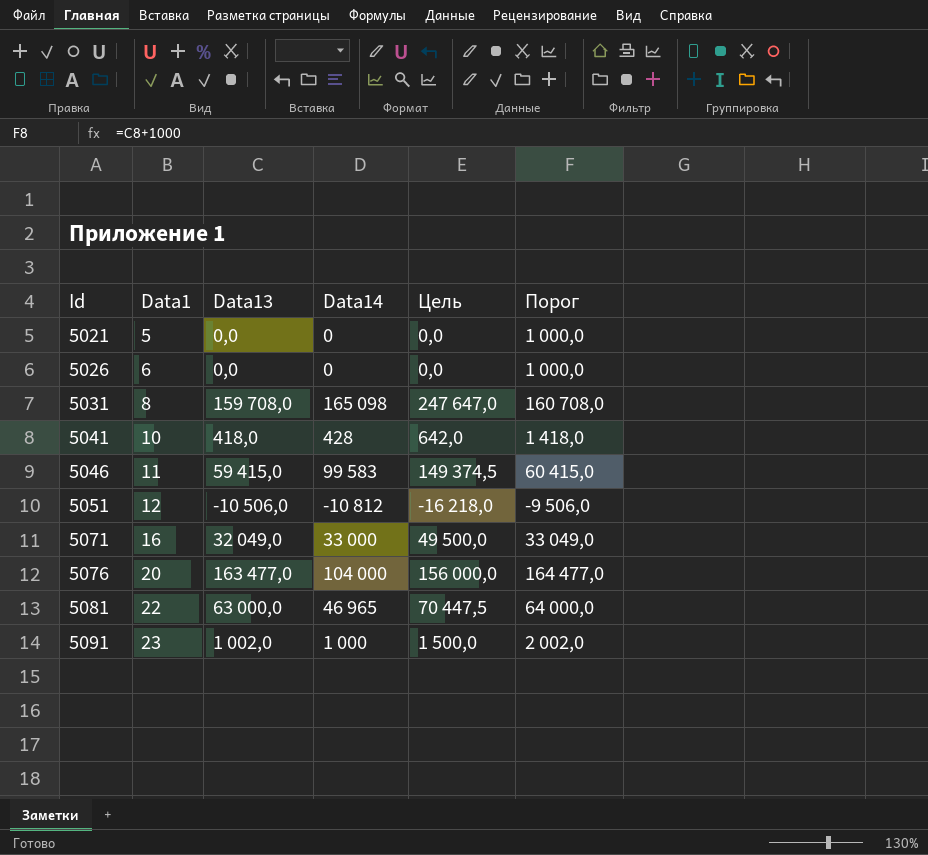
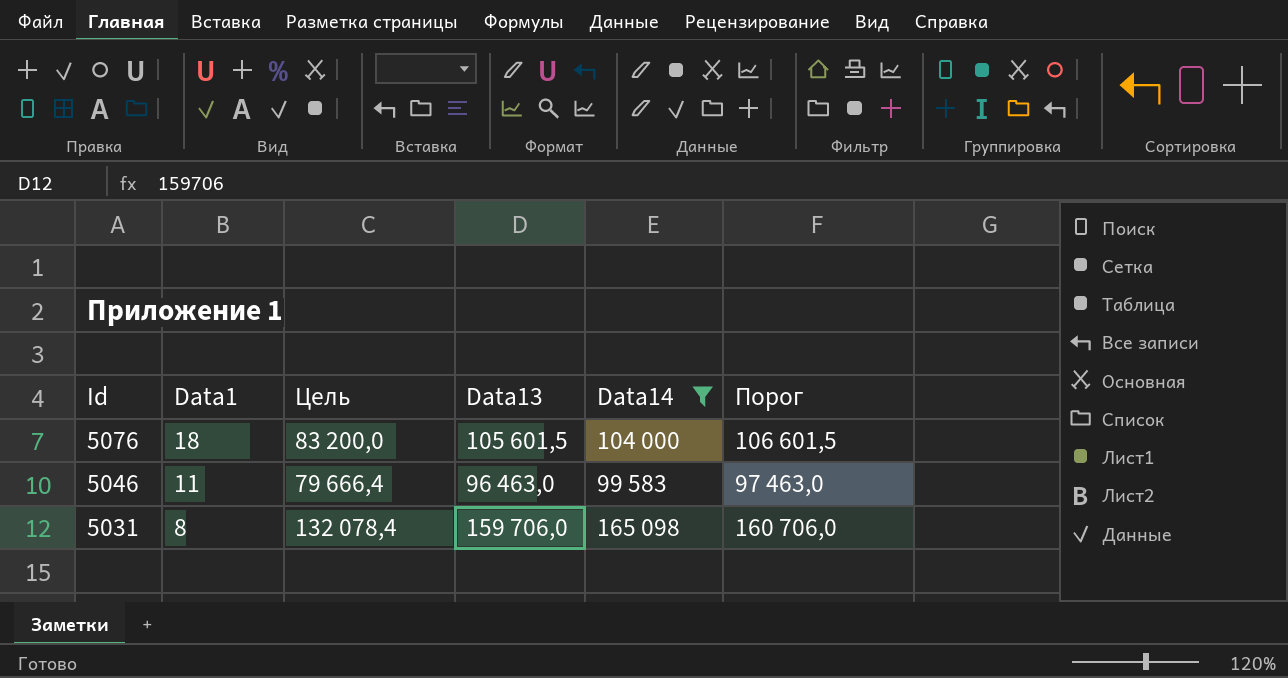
filter: none -> Data14 >= 99 583
row order: Id ascending -> Id descending
column Цель | formula: [Data14] * 1,5 -> [Data14] * 0,8
column Цель | position: 5 -> 3
5076 | Data1: 20 -> 18
5076 | Data13: 163 477,0 -> 105 601,5
5076 | Порог: 164 477,0 -> 106 601,5
5046 | Data13: 59 415,0 -> 96 463,0
5046 | Порог: 60 415,0 -> 97 463,0
5031 | Data13: 159 708,0 -> 159 706,0
5031 | Порог: 160 708,0 -> 160 706,0

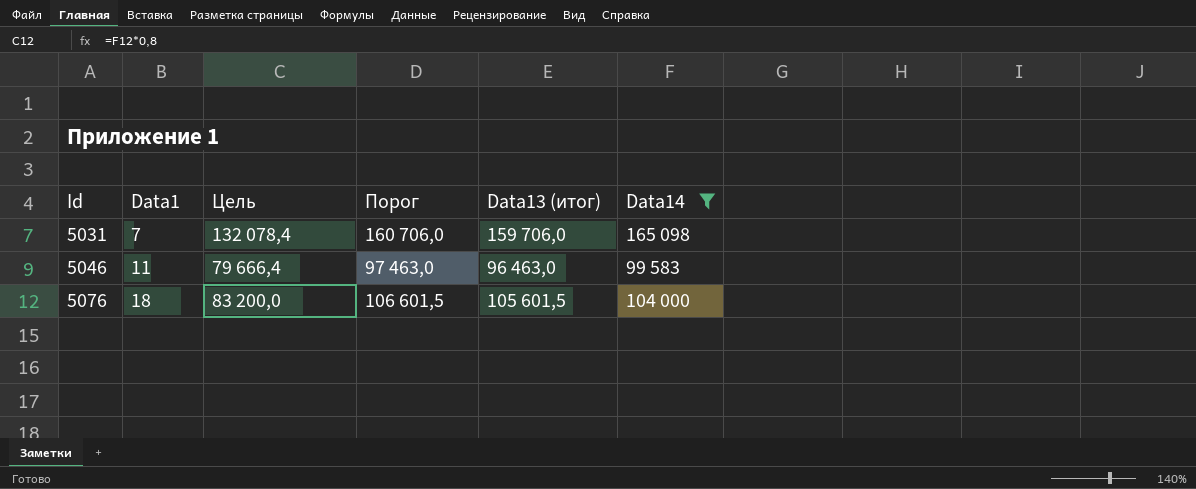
row order: Id descending -> Id ascending
column Порог | position: 6 -> 4
column name: Data13 -> Data13 (итог)
5031 | Data1: 8 -> 7

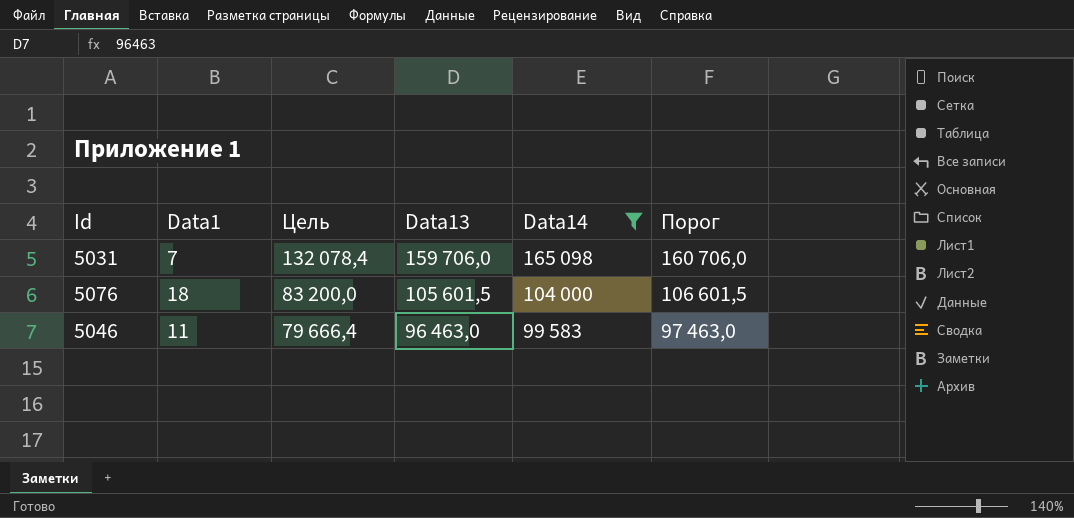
row order: Id ascending -> Цель descending
column name: Data13 (итог) -> Data13
column Порог | position: 4 -> 6

